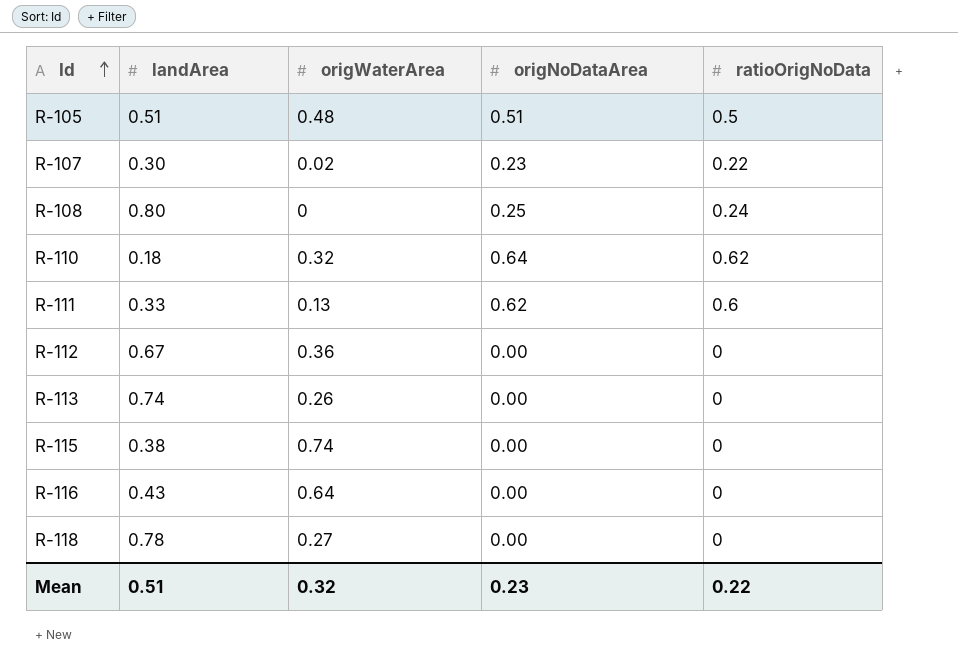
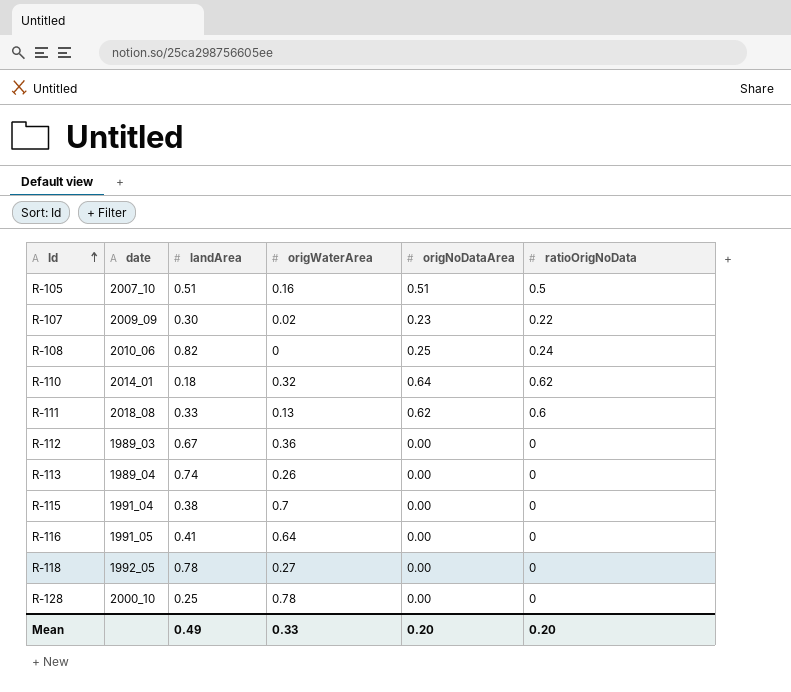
column date | position: none -> 2
R-105 | origWaterArea: 0.48 -> 0.16
R-108 | landArea: 0.80 -> 0.82
R-115 | origWaterArea: 0.74 -> 0.7
R-116 | landArea: 0.43 -> 0.41
row R-128: none -> 2000_10 | 0.25 | 0.78 | 0.00 | 0
Mean | landArea: 0.51 -> 0.49
Mean | origWaterArea: 0.32 -> 0.33
Mean | origNoDataArea: 0.23 -> 0.20
Mean | ratioOrigNoData: 0.22 -> 0.20

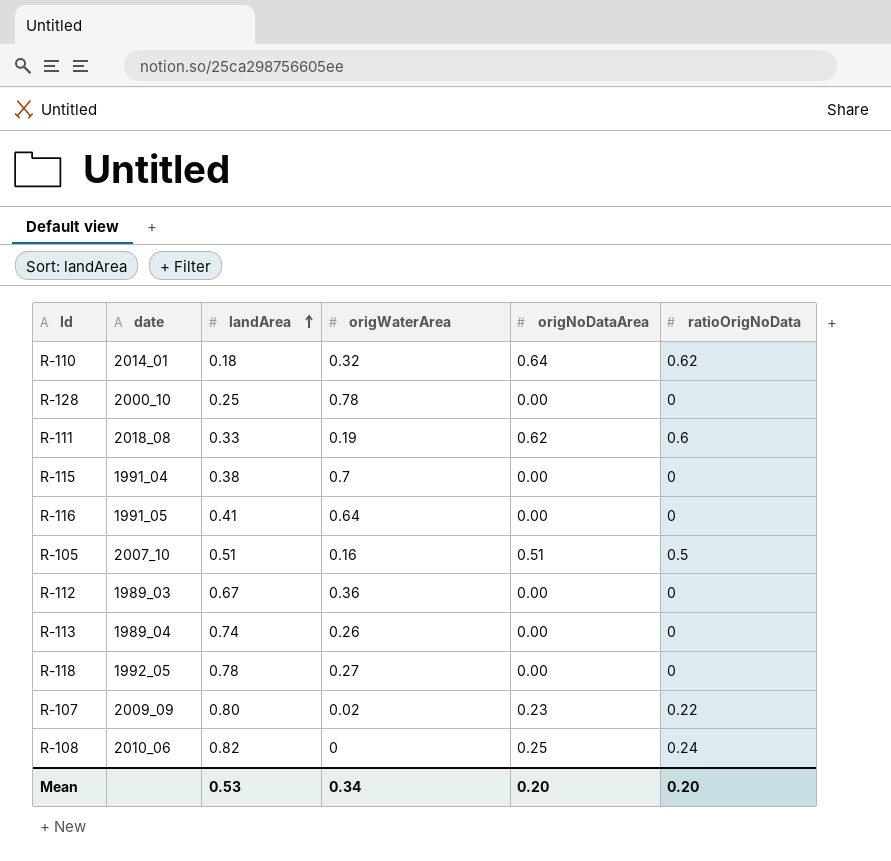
row order: Id ascending -> landArea ascending
R-111 | origWaterArea: 0.13 -> 0.19
R-107 | landArea: 0.30 -> 0.80
Mean | landArea: 0.49 -> 0.53
Mean | origWaterArea: 0.33 -> 0.34

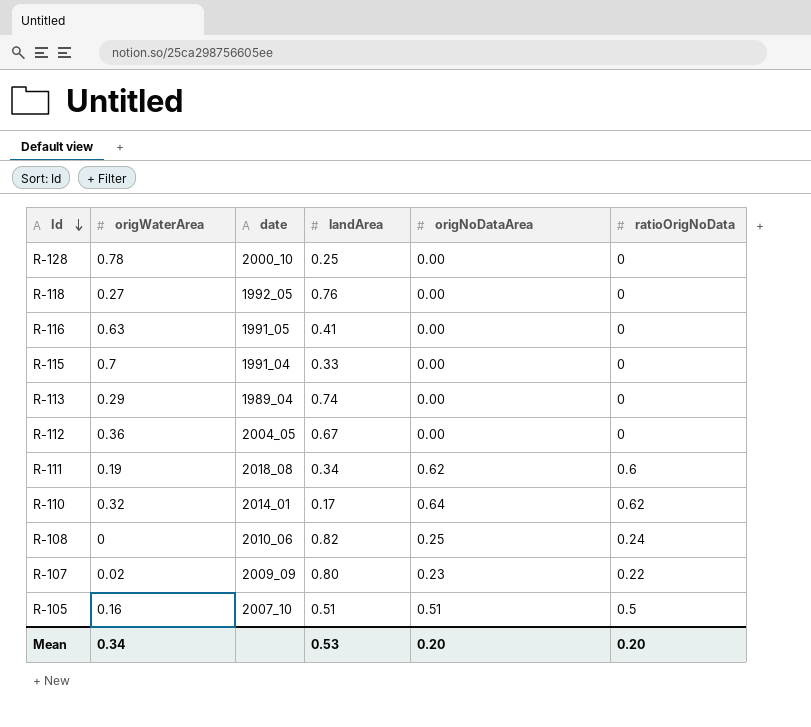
row order: landArea ascending -> Id descending
column origWaterArea | position: 4 -> 2
R-118 | landArea: 0.78 -> 0.76
R-116 | origWaterArea: 0.64 -> 0.63
R-115 | landArea: 0.38 -> 0.33
R-113 | origWaterArea: 0.26 -> 0.29
R-112 | date: 1989_03 -> 2004_05
R-111 | landArea: 0.33 -> 0.34
R-110 | landArea: 0.18 -> 0.17

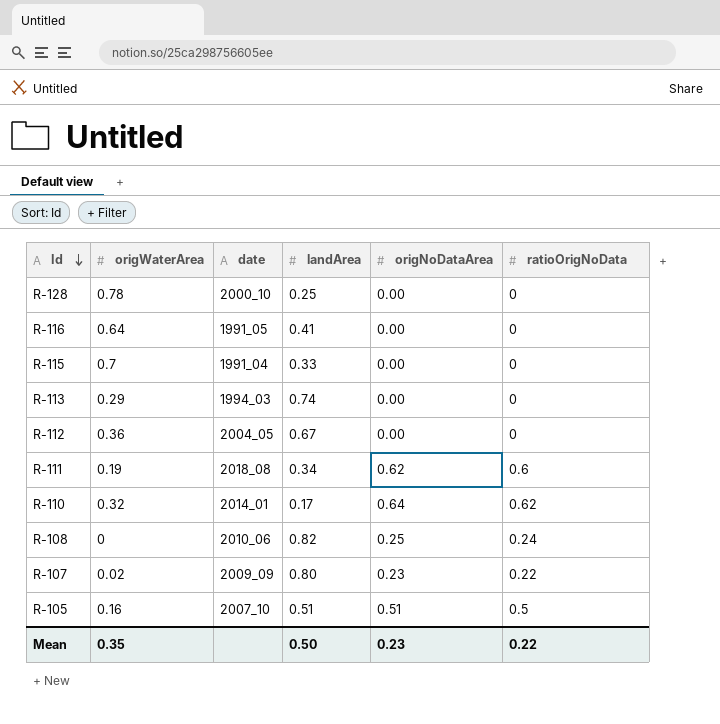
row R-118: 0.27 | 1992_05 | 0.76 | 0.00 | 0 -> none
R-116 | origWaterArea: 0.63 -> 0.64
R-113 | date: 1989_04 -> 1994_03
Mean | origWaterArea: 0.34 -> 0.35
Mean | landArea: 0.53 -> 0.50
Mean | origNoDataArea: 0.20 -> 0.23
Mean | ratioOrigNoData: 0.20 -> 0.22

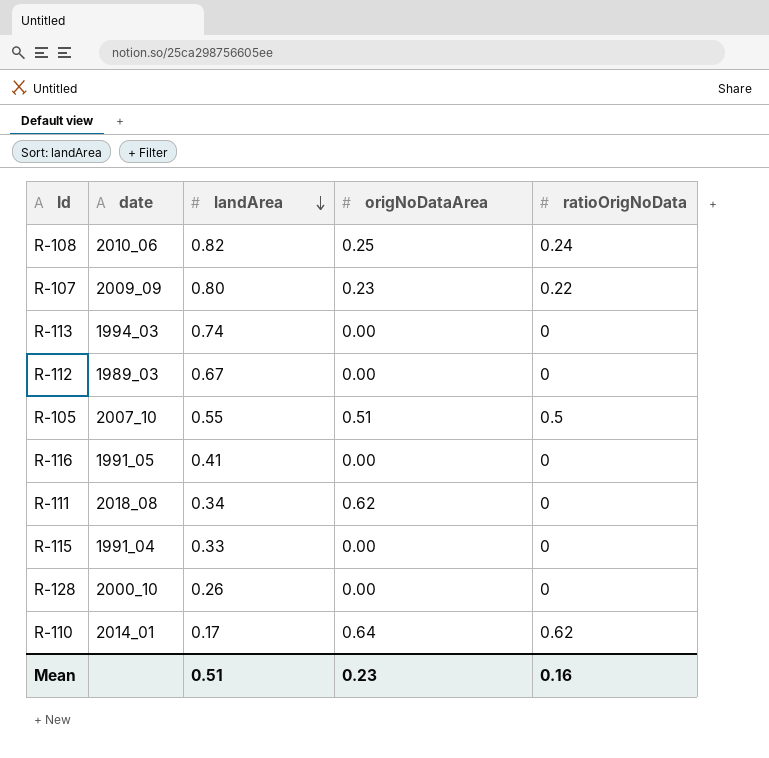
row order: Id descending -> landArea descending
column origWaterArea | position: 2 -> none
R-112 | date: 2004_05 -> 1989_03
R-105 | landArea: 0.51 -> 0.55
R-111 | ratioOrigNoData: 0.6 -> 0
R-128 | landArea: 0.25 -> 0.26
Mean | landArea: 0.50 -> 0.51
Mean | ratioOrigNoData: 0.22 -> 0.16

